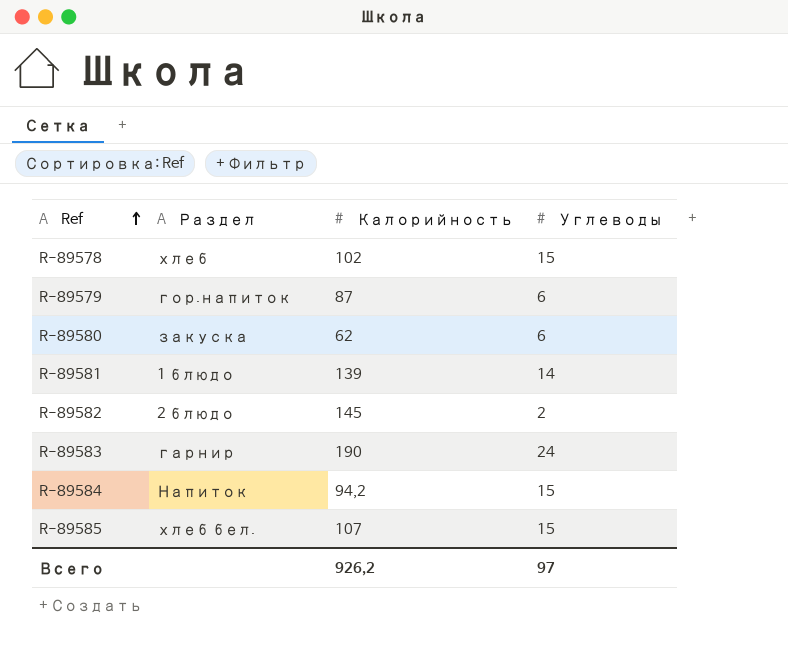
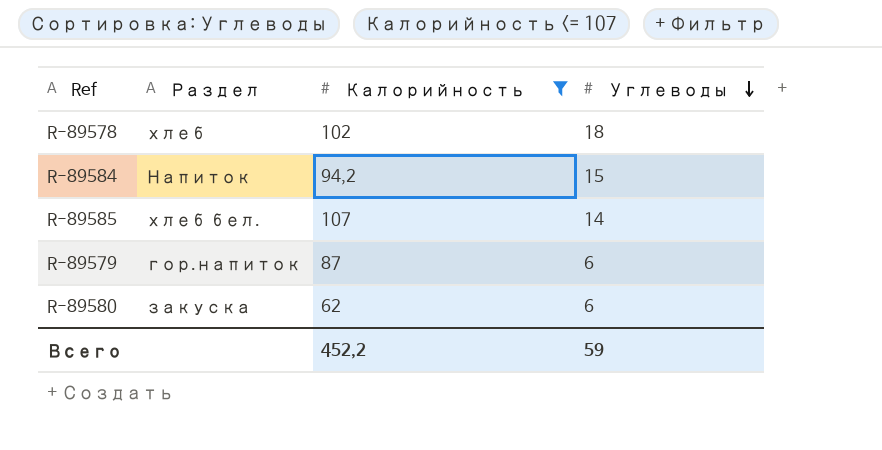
filter: none -> Калорийность <= 107
row order: Ref ascending -> Углеводы descending
R-89578 | Углеводы: 15 -> 18
R-89585 | Углеводы: 15 -> 14
Всего | Калорийность: 926,2 -> 452,2
Всего | Углеводы: 97 -> 59

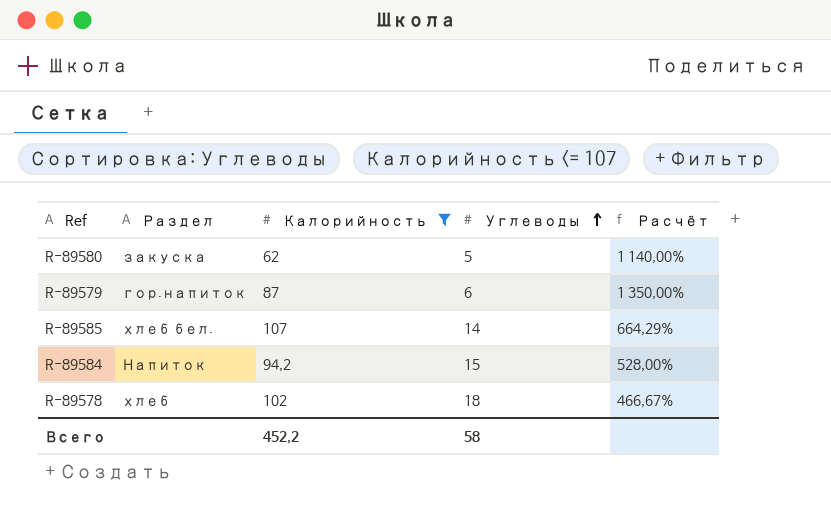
row order: Углеводы descending -> Углеводы ascending
column Расчёт | formula: none -> ([Калорийность] - [Углеводы]) / [Углеводы]
R-89580 | Углеводы: 6 -> 5
Всего | Углеводы: 59 -> 58

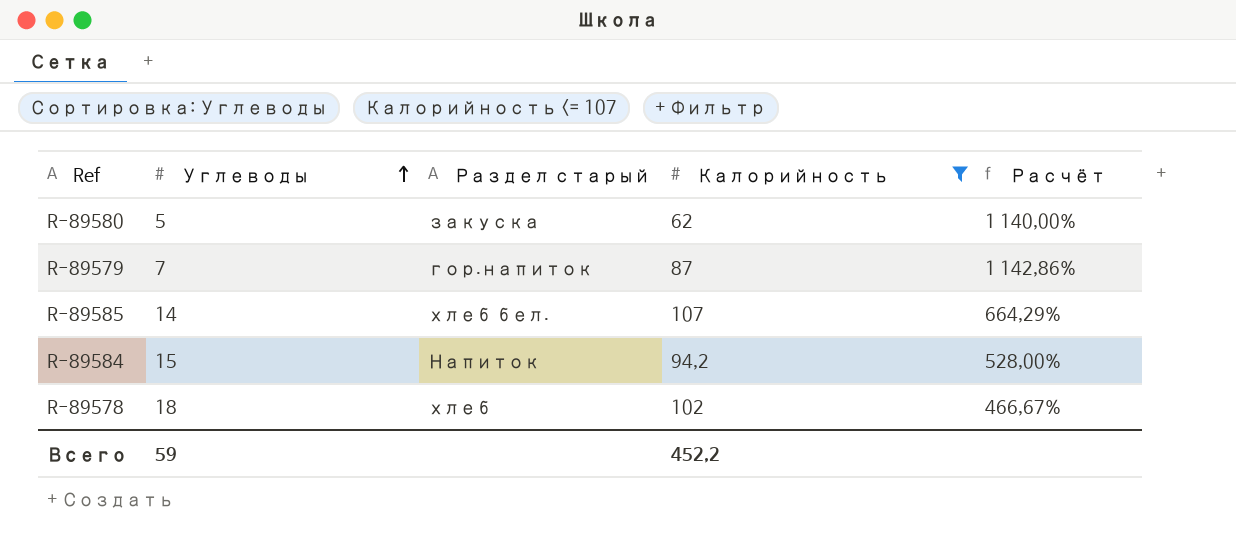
column Углеводы | position: 4 -> 2
column name: Раздел -> Раздел старый
R-89579 | Углеводы: 6 -> 7
R-89579 | Расчёт: 1 350,00% -> 1 142,86%
Всего | Углеводы: 58 -> 59

